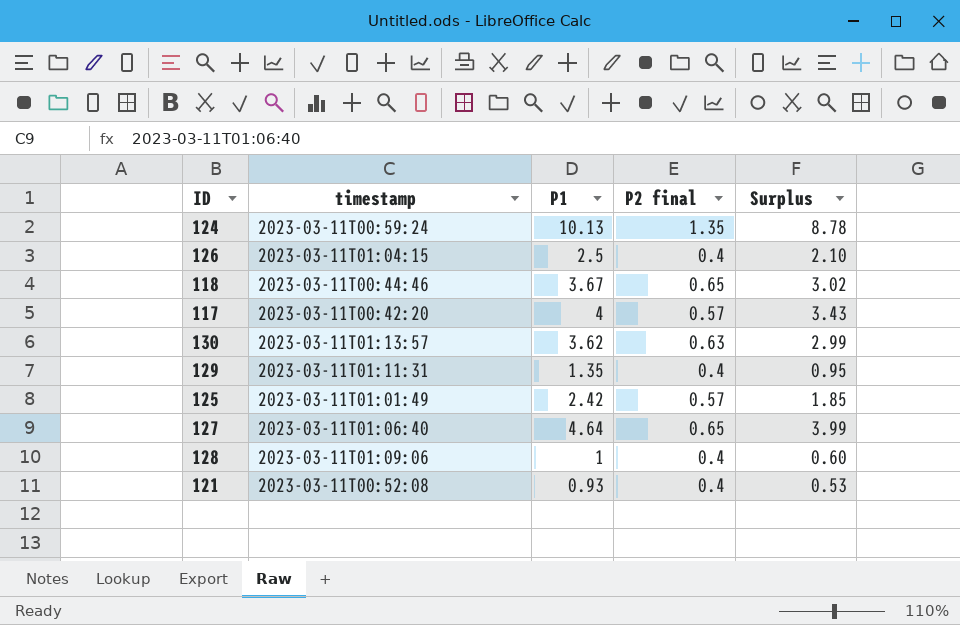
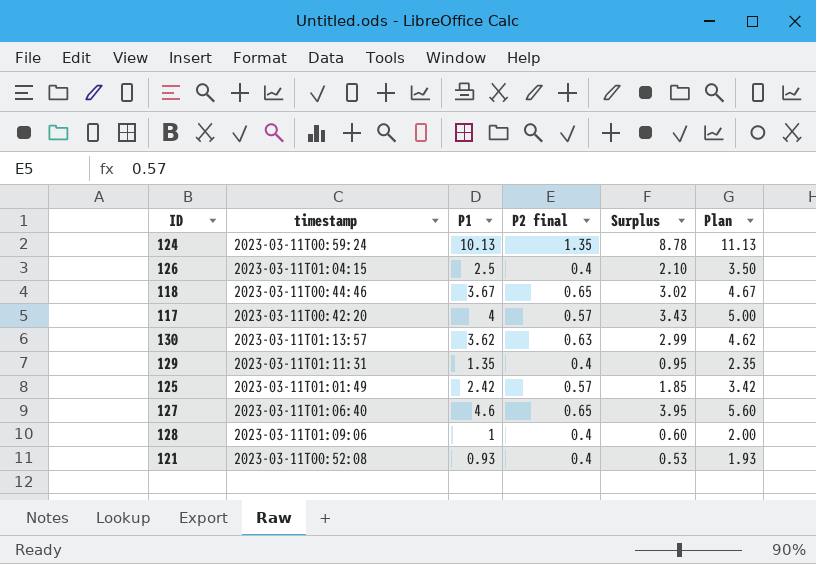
column Plan | formula: none -> [P1] + 1
127 | P1: 4.64 -> 4.6
127 | Surplus: 3.99 -> 3.95

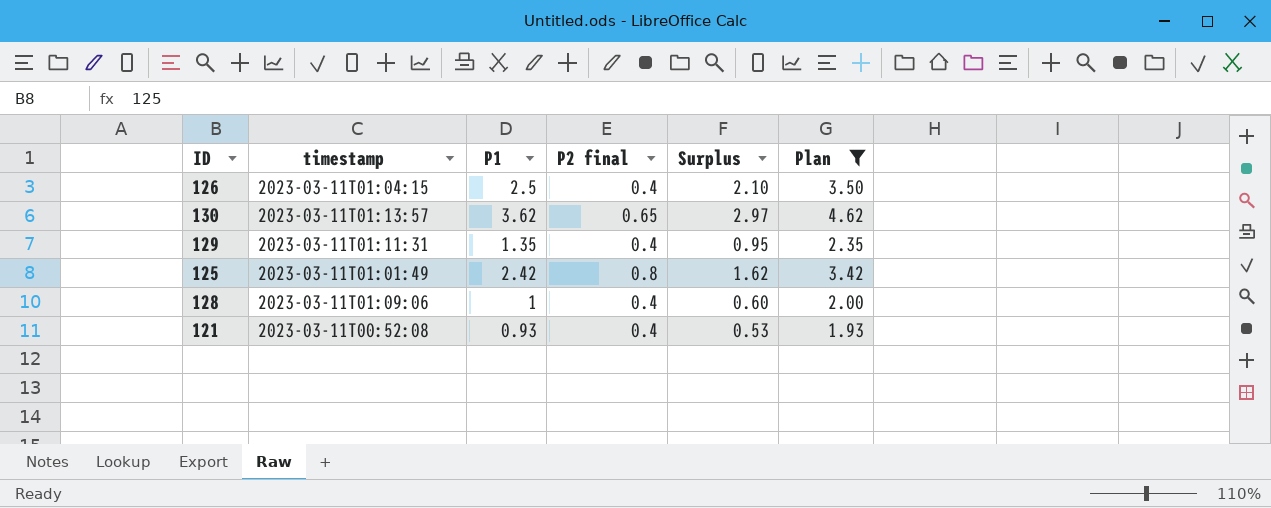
filter: none -> Plan <= 4.62
130 | P2 final: 0.63 -> 0.65
130 | Surplus: 2.99 -> 2.97
125 | P2 final: 0.57 -> 0.8
125 | Surplus: 1.85 -> 1.62

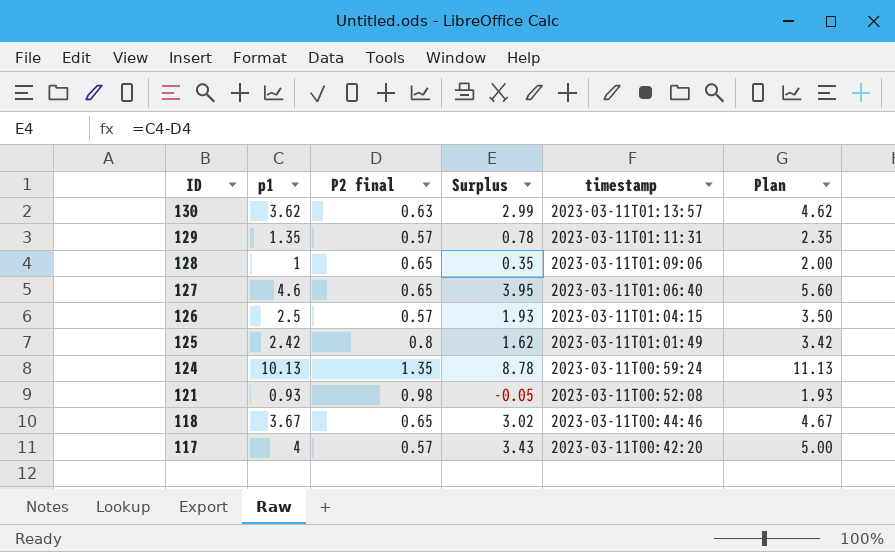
filter: Plan <= 4.62 -> none
row order: none -> ID descending
column name: P1 -> p1
column timestamp | position: 2 -> 5
130 | P2 final: 0.65 -> 0.63
130 | Surplus: 2.97 -> 2.99
129 | P2 final: 0.4 -> 0.57
129 | Surplus: 0.95 -> 0.78
128 | P2 final: 0.4 -> 0.65
128 | Surplus: 0.60 -> 0.35
126 | P2 final: 0.4 -> 0.57
126 | Surplus: 2.10 -> 1.93
121 | P2 final: 0.4 -> 0.98
121 | Surplus: 0.53 -> -0.05

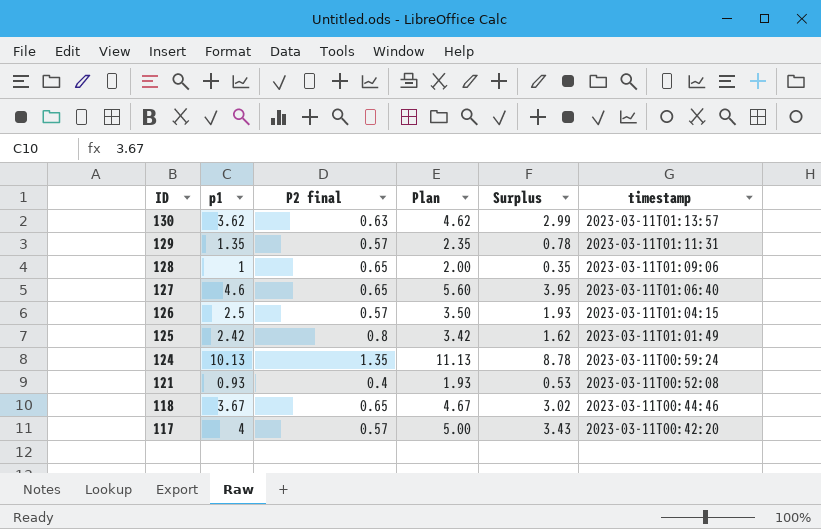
column Plan | position: 6 -> 4
121 | P2 final: 0.98 -> 0.4
121 | Surplus: -0.05 -> 0.53

